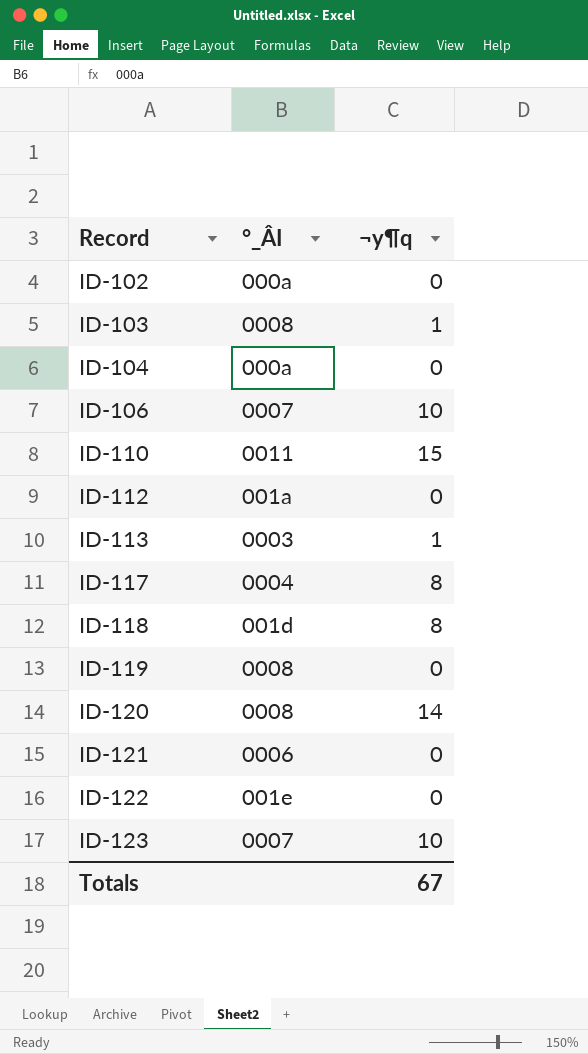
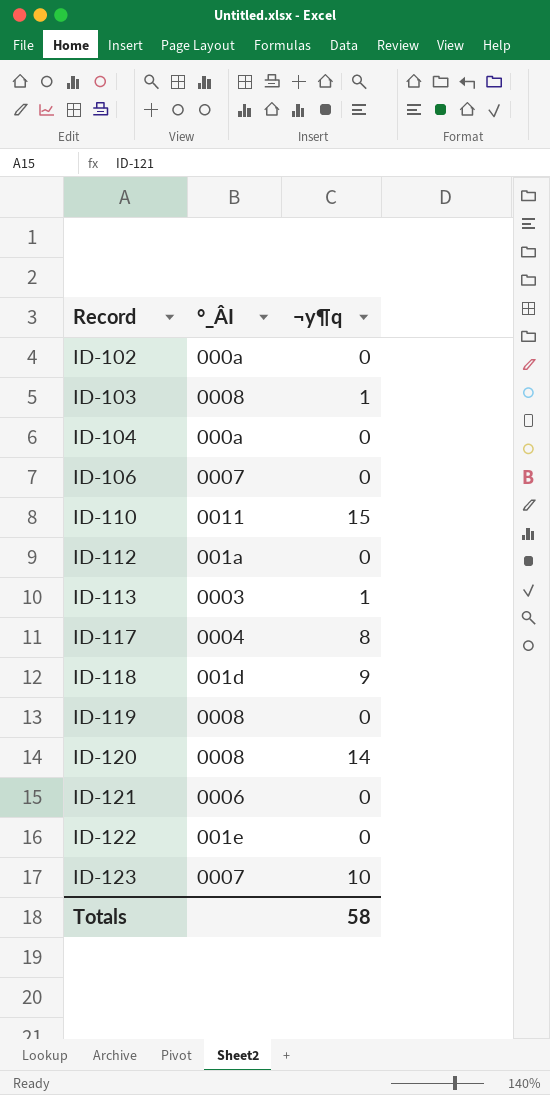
ID-106 | ¬y¶q: 10 -> 0
ID-118 | ¬y¶q: 8 -> 9
Totals | ¬y¶q: 67 -> 58

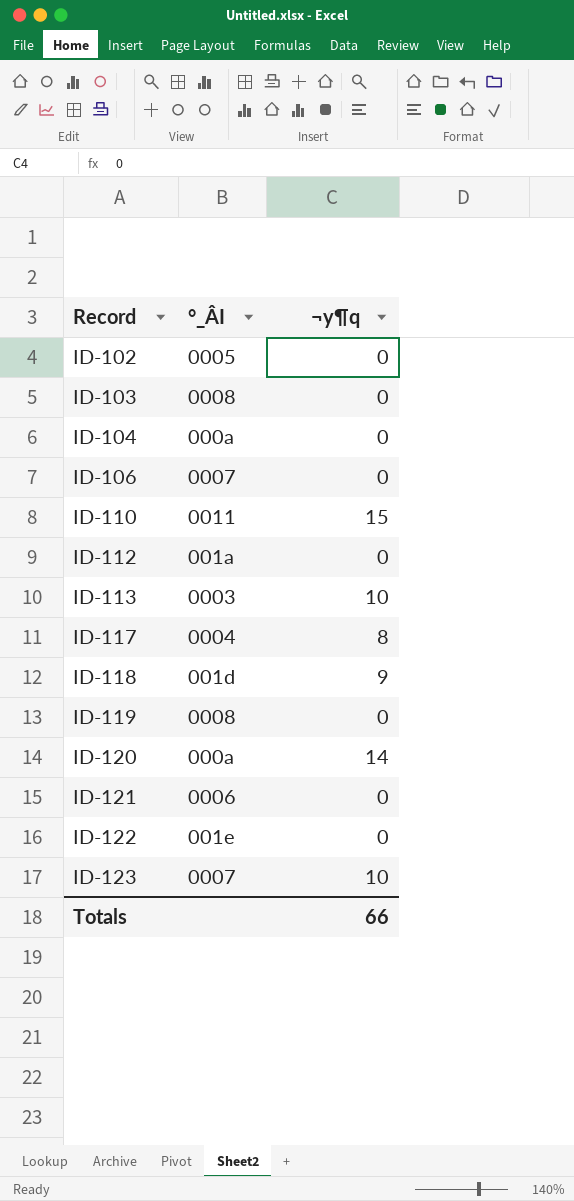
ID-102 | °_ÂI: 000a -> 0005
ID-103 | ¬y¶q: 1 -> 0
ID-113 | ¬y¶q: 1 -> 10
ID-120 | °_ÂI: 0008 -> 000a
Totals | ¬y¶q: 58 -> 66

